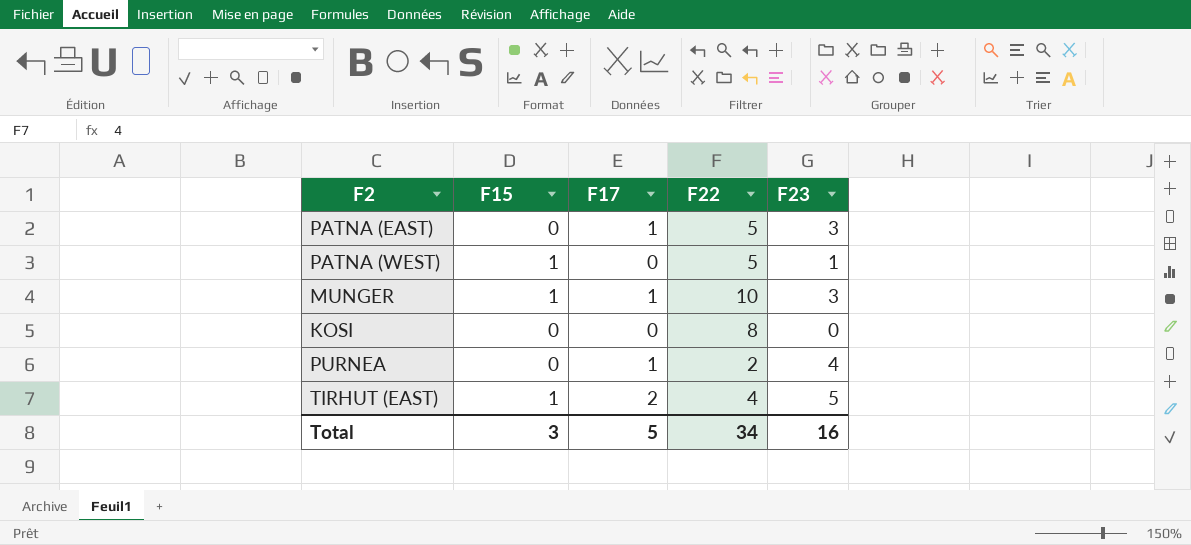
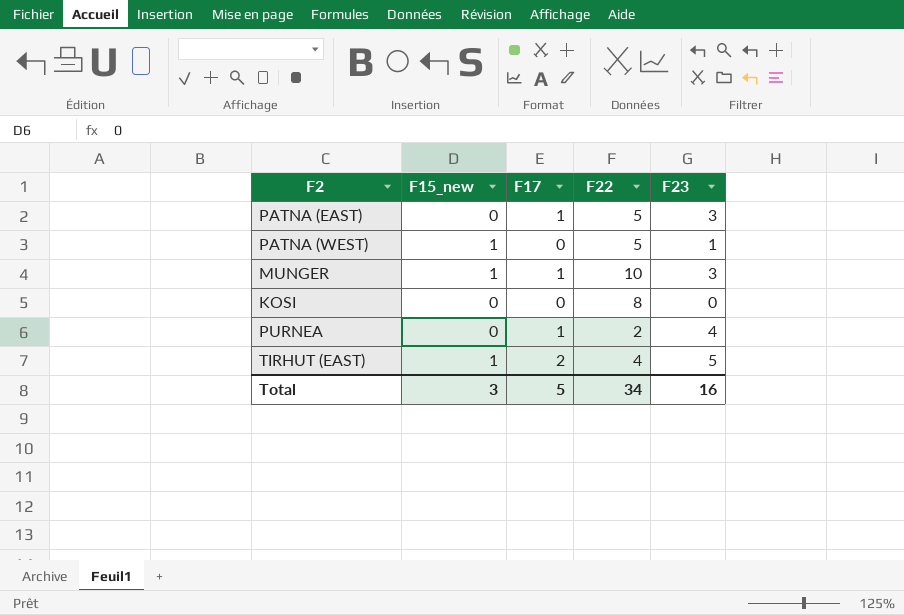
column name: F15 -> F15_new

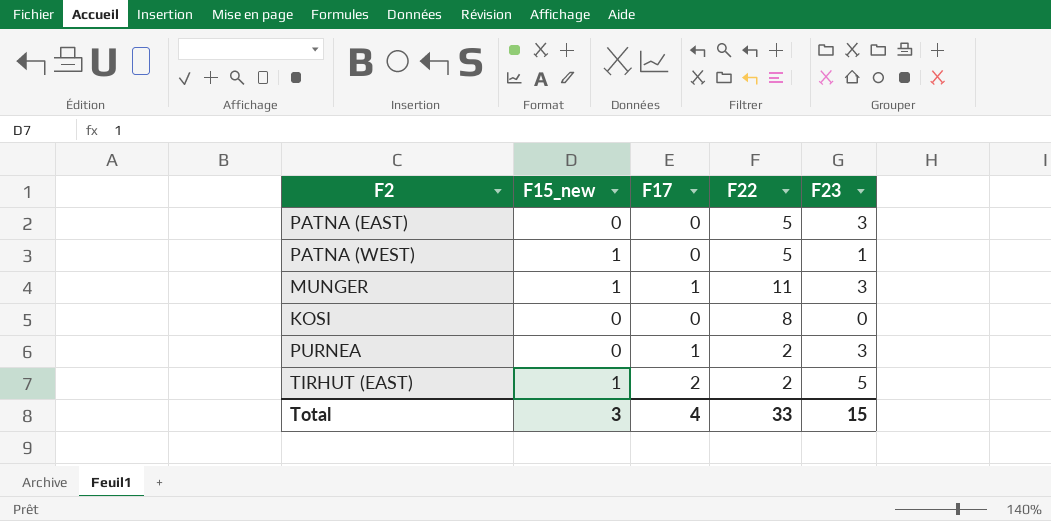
PATNA (EAST) | F17: 1 -> 0
MUNGER | F22: 10 -> 11
PURNEA | F23: 4 -> 3
TIRHUT (EAST) | F22: 4 -> 2
Total | F17: 5 -> 4
Total | F22: 34 -> 33
Total | F23: 16 -> 15

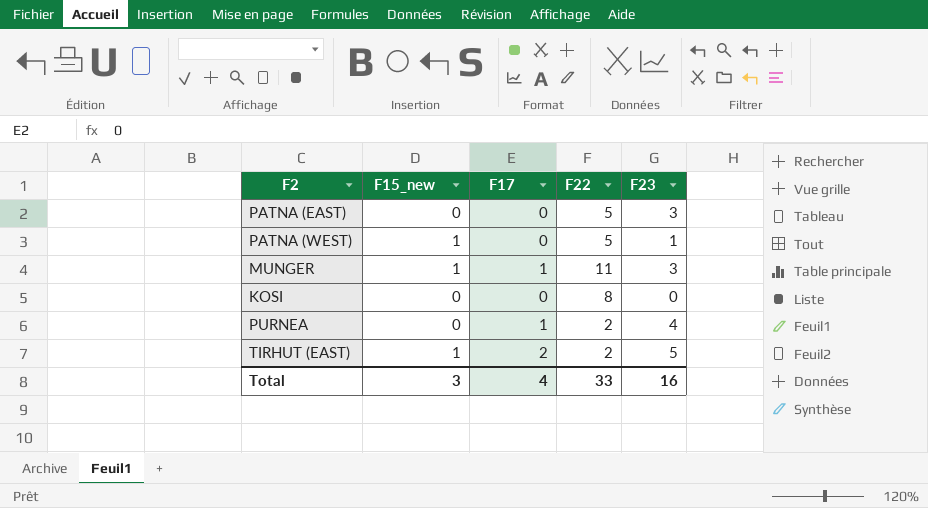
PURNEA | F23: 3 -> 4
Total | F23: 15 -> 16

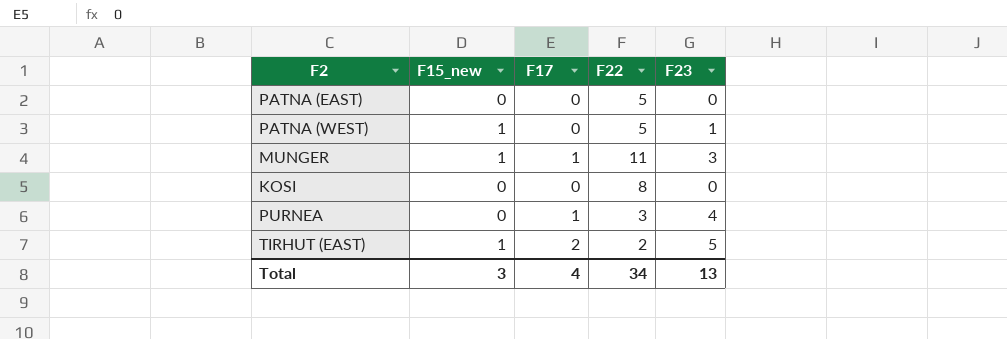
PATNA (EAST) | F23: 3 -> 0
PURNEA | F22: 2 -> 3
Total | F22: 33 -> 34
Total | F23: 16 -> 13

